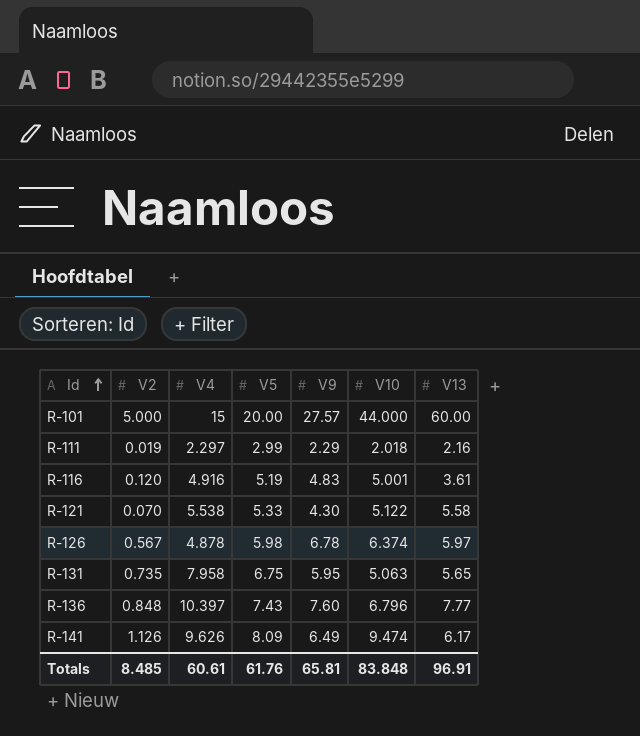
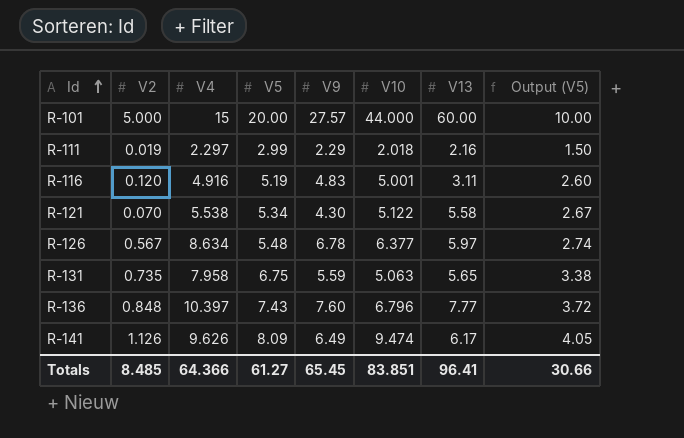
column Output (V5) | formula: none -> [V5] * 0.5
R-116 | V13: 3.61 -> 3.11
R-121 | V5: 5.33 -> 5.34
R-126 | V4: 4.878 -> 8.634
R-126 | V5: 5.98 -> 5.48
R-126 | V10: 6.374 -> 6.377
R-131 | V9: 5.95 -> 5.59
Totals | V4: 60.61 -> 64.366
Totals | V5: 61.76 -> 61.27
Totals | V9: 65.81 -> 65.45
Totals | V10: 83.848 -> 83.851
Totals | V13: 96.91 -> 96.41

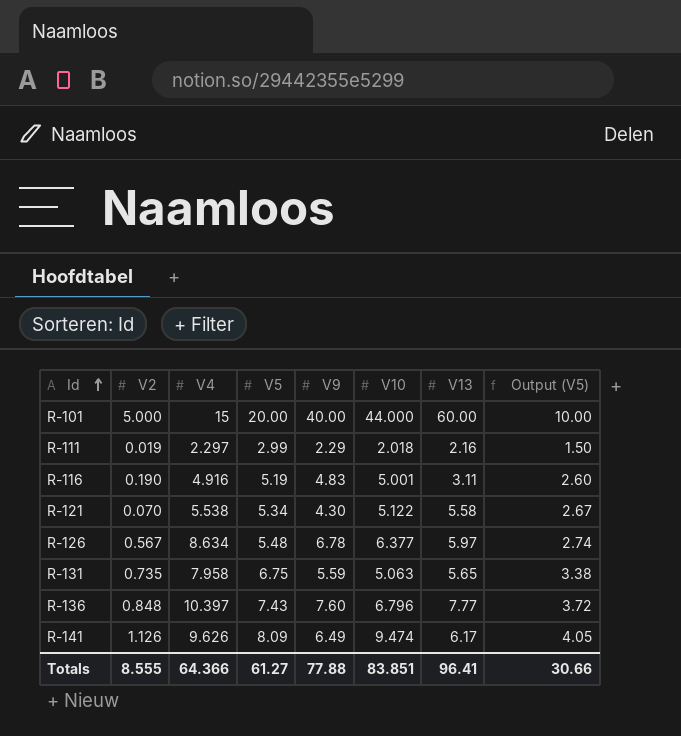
R-101 | V9: 27.57 -> 40.00
R-116 | V2: 0.120 -> 0.190
Totals | V2: 8.485 -> 8.555
Totals | V9: 65.45 -> 77.88

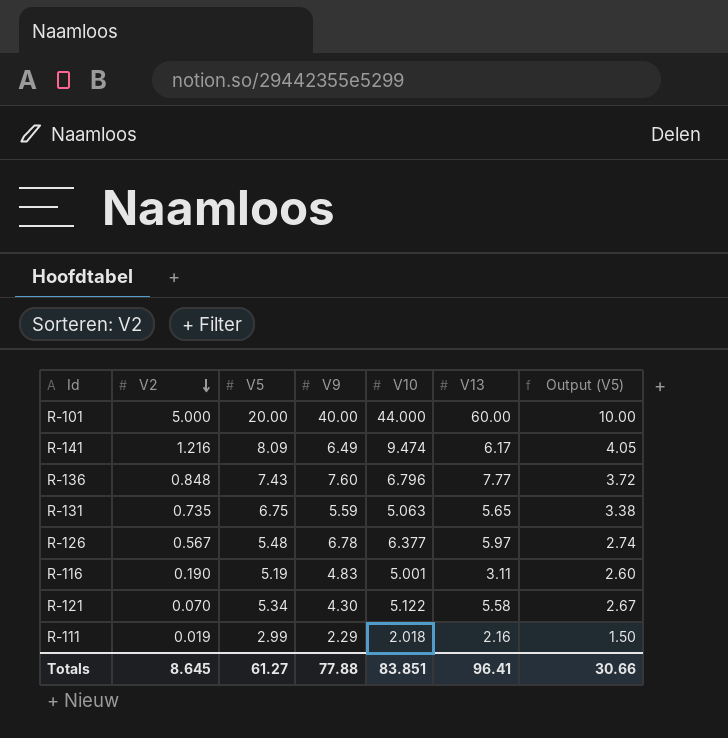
row order: Id ascending -> V2 descending
column V4 | position: 3 -> none
R-141 | V2: 1.126 -> 1.216
Totals | V2: 8.555 -> 8.645

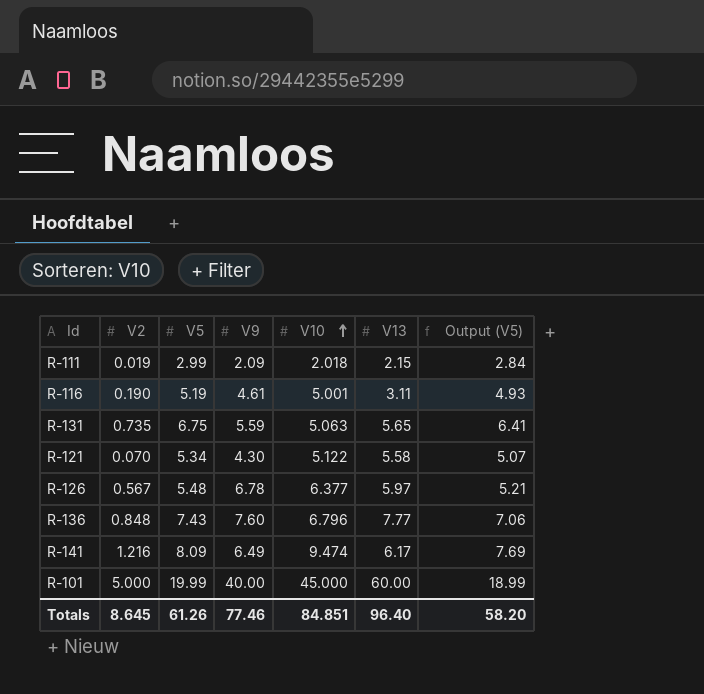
row order: V2 descending -> V10 ascending
column Output (V5) | formula: [V5] * 0.5 -> [V5] * 0.95
R-111 | V9: 2.29 -> 2.09
R-111 | V13: 2.16 -> 2.15
R-116 | V9: 4.83 -> 4.61
R-101 | V5: 20.00 -> 19.99
R-101 | V10: 44.000 -> 45.000
Totals | V5: 61.27 -> 61.26
Totals | V9: 77.88 -> 77.46
Totals | V10: 83.851 -> 84.851
Totals | V13: 96.41 -> 96.40
Totals | Output (V5): 30.66 -> 58.20

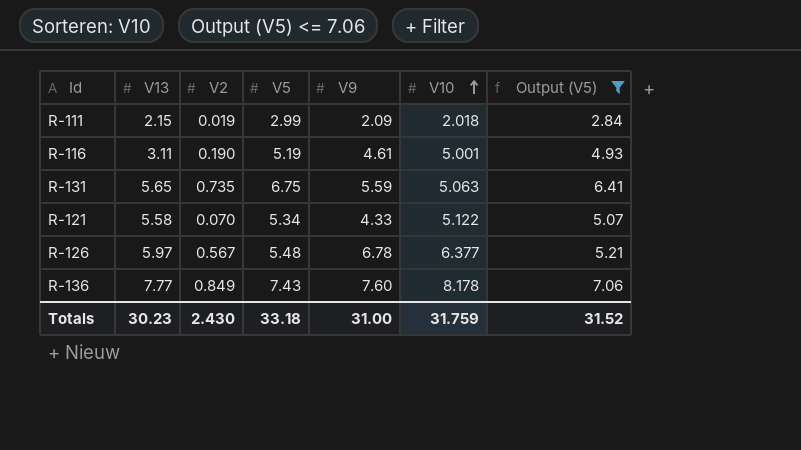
filter: none -> Output (V5) <= 7.06
column V13 | position: 6 -> 2
R-121 | V9: 4.30 -> 4.33
R-136 | V2: 0.848 -> 0.849
R-136 | V10: 6.796 -> 8.178
Totals | V13: 96.40 -> 30.23
Totals | V2: 8.645 -> 2.430
Totals | V5: 61.26 -> 33.18
Totals | V9: 77.46 -> 31.00
Totals | V10: 84.851 -> 31.759
Totals | Output (V5): 58.20 -> 31.52

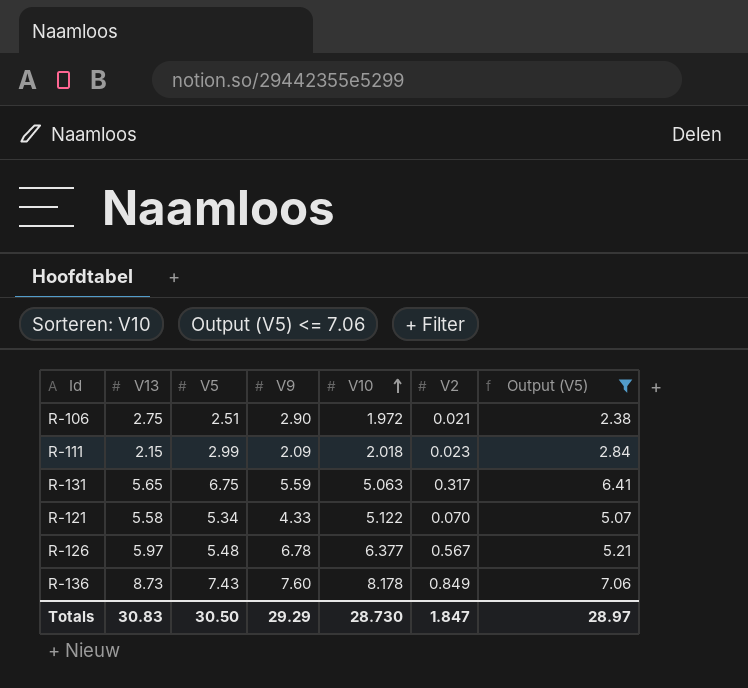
column V2 | position: 3 -> 6
row R-116: 3.11 | 0.190 | 5.19 | 4.61 | 5.001 | 4.93 -> none
row R-106: none -> 2.75 | 2.51 | 2.90 | 1.972 | 0.021 | 2.38
R-111 | V2: 0.019 -> 0.023
R-131 | V2: 0.735 -> 0.317
R-136 | V13: 7.77 -> 8.73
Totals | V13: 30.23 -> 30.83
Totals | V5: 33.18 -> 30.50
Totals | V9: 31.00 -> 29.29
Totals | V10: 31.759 -> 28.730
Totals | V2: 2.430 -> 1.847
Totals | Output (V5): 31.52 -> 28.97

